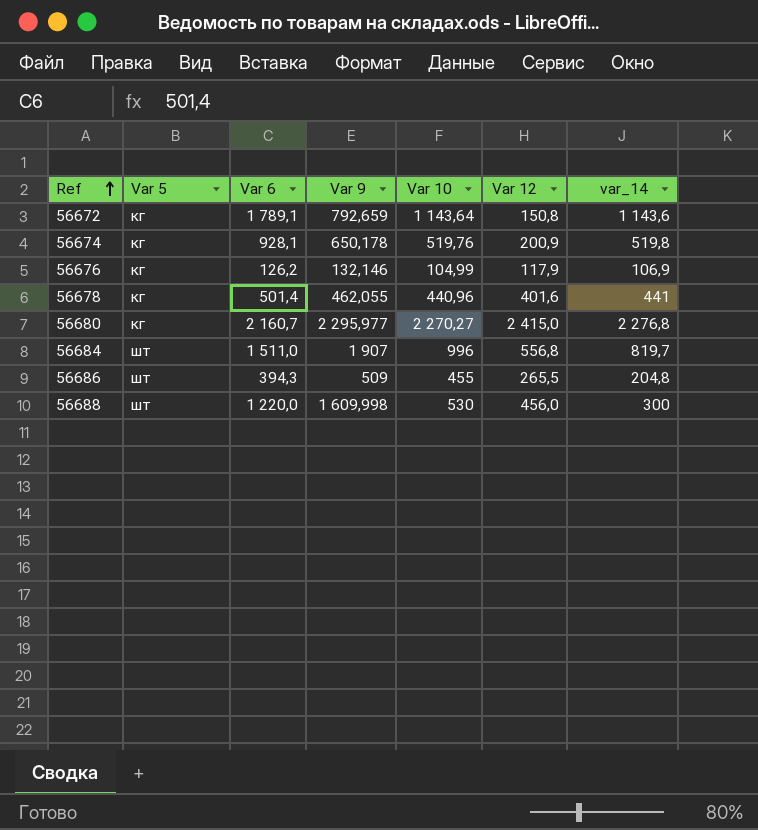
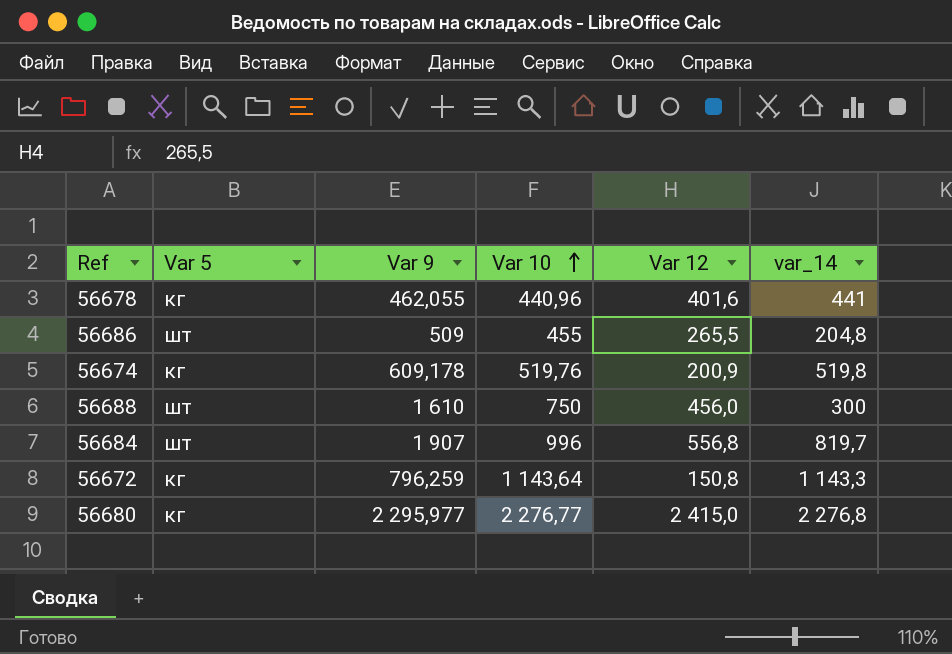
row order: Ref ascending -> Var 10 ascending
column Var 6 | position: 3 -> none
row 56676: кг | 126,2 | 132,146 | 104,99 | 117,9 | 106,9 -> none
56674 | Var 9: 650,178 -> 609,178
56688 | Var 9: 1 609,998 -> 1 610
56688 | Var 10: 530 -> 750
56672 | Var 9: 792,659 -> 796,259
56672 | var_14: 1 143,6 -> 1 143,3
56680 | Var 10: 2 270,27 -> 2 276,77

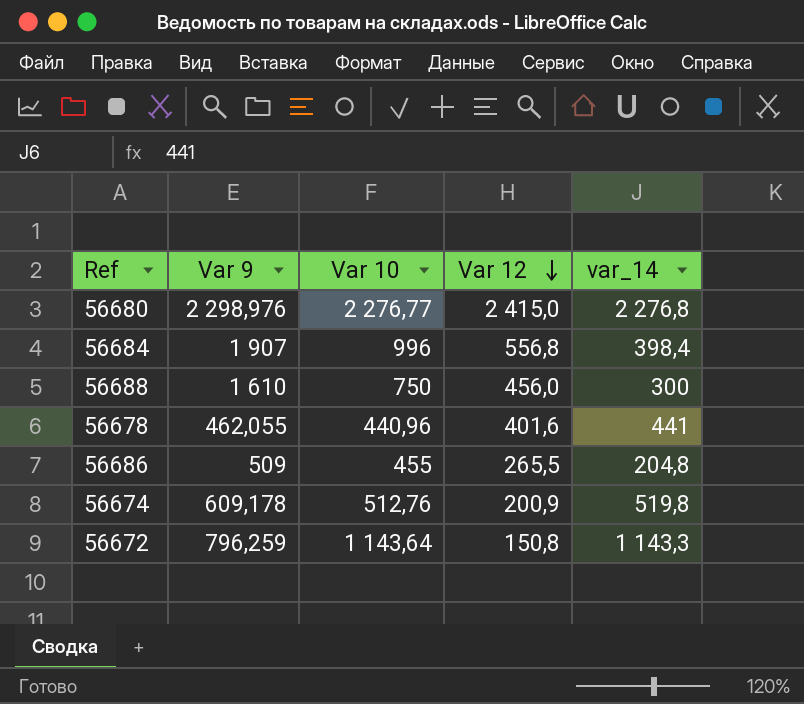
row order: Var 10 ascending -> Var 12 descending
column Var 5 | position: 2 -> none
56680 | Var 9: 2 295,977 -> 2 298,976
56684 | var_14: 819,7 -> 398,4
56674 | Var 10: 519,76 -> 512,76

